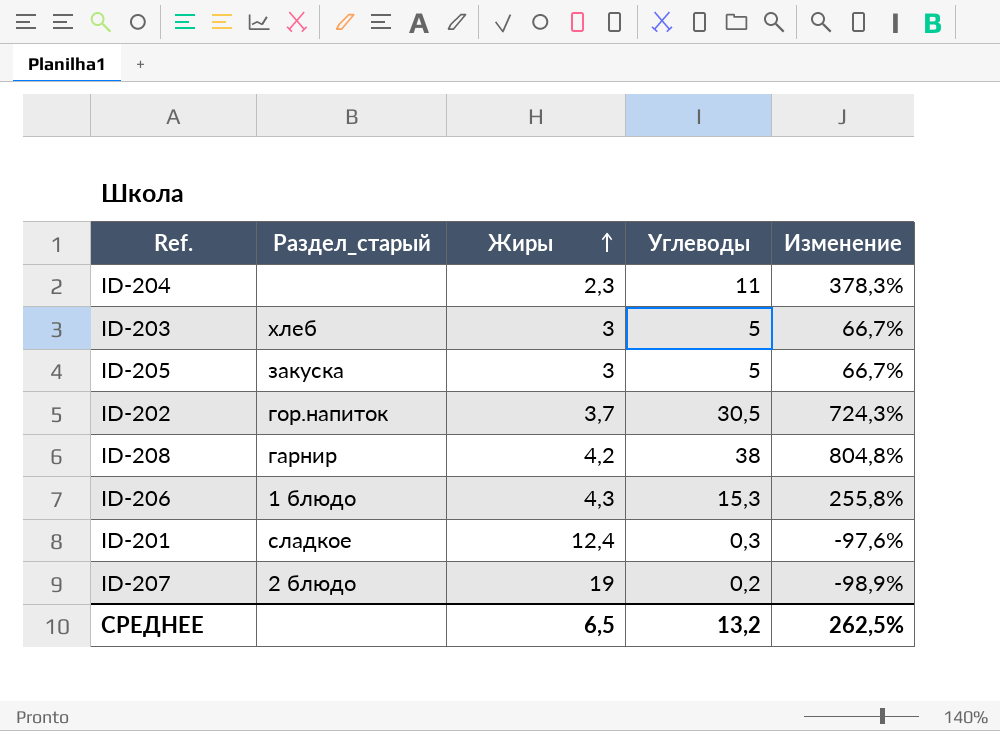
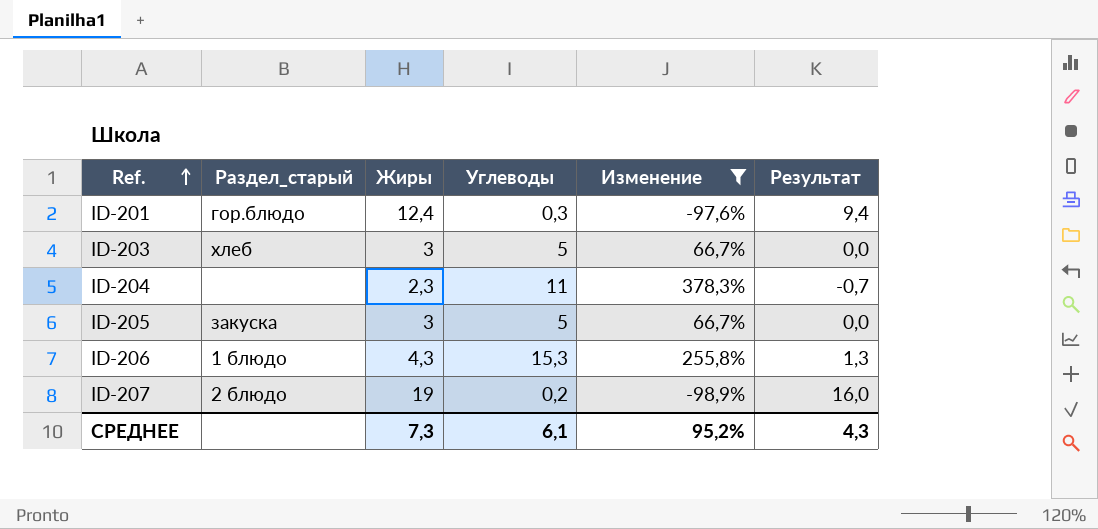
filter: none -> Изменение <= 378,3%
row order: Жиры ascending -> Ref. ascending
column Результат | formula: none -> [Жиры] - 3
ID-201 | Раздел_старый: сладкое -> гор.блюдо
СРЕДНЕЕ | Жиры: 6,5 -> 7,3
СРЕДНЕЕ | Углеводы: 13,2 -> 6,1
СРЕДНЕЕ | Изменение: 262,5% -> 95,2%

